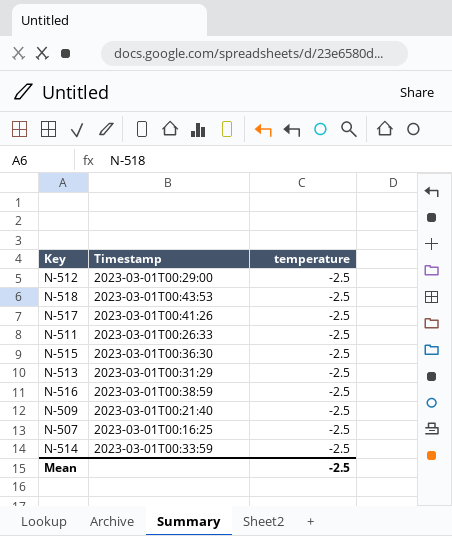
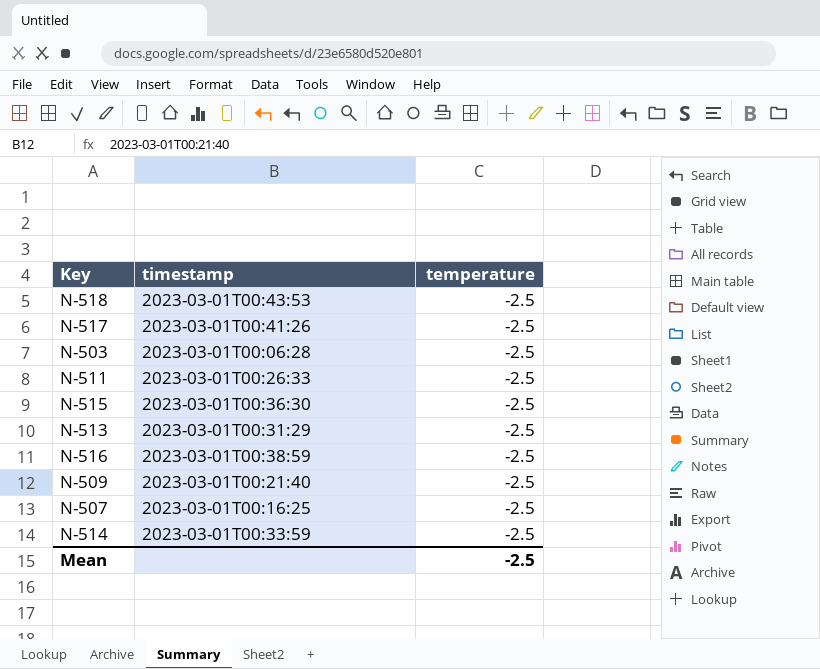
column name: Timestamp -> timestamp
row N-512: 2023-03-01T00:29:00 | -2.5 -> none
row N-503: none -> 2023-03-01T00:06:28 | -2.5

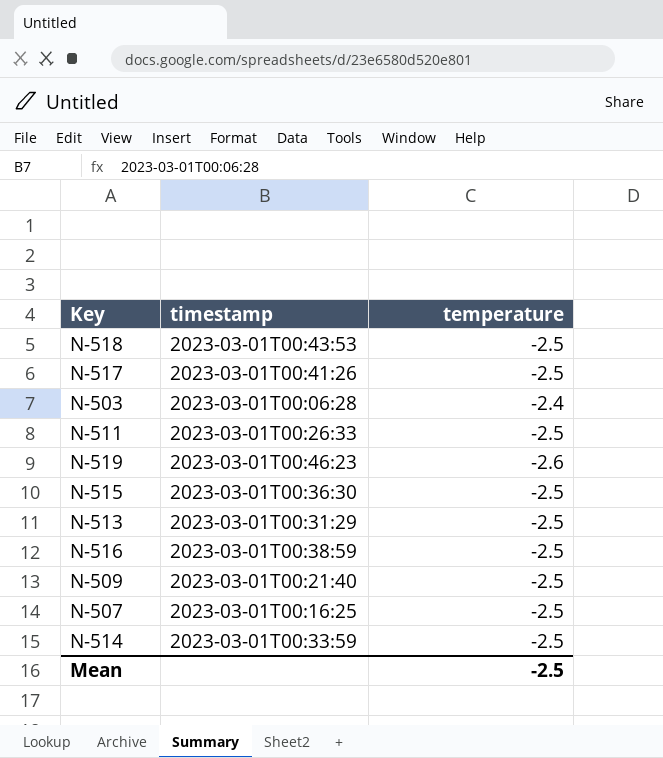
N-503 | temperature: -2.5 -> -2.4
row N-519: none -> 2023-03-01T00:46:23 | -2.6

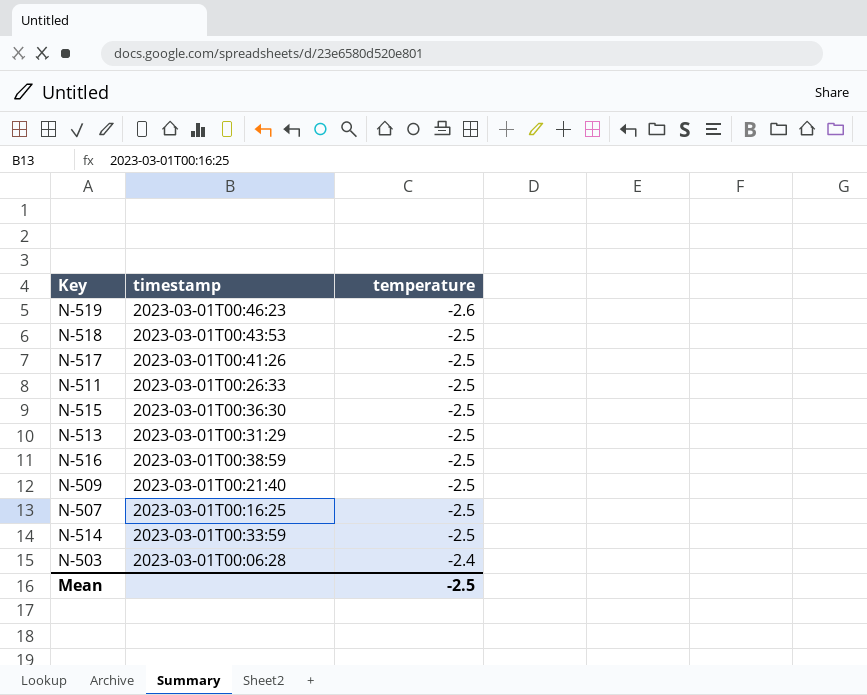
row order: none -> temperature ascending

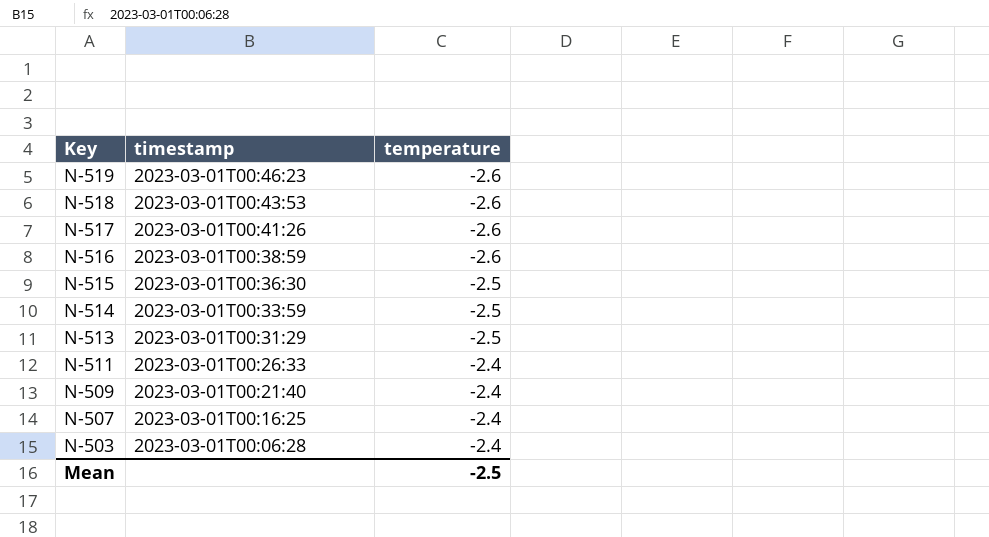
row order: temperature ascending -> Key descending
N-518 | temperature: -2.5 -> -2.6
N-517 | temperature: -2.5 -> -2.6
N-516 | temperature: -2.5 -> -2.6
N-511 | temperature: -2.5 -> -2.4
N-509 | temperature: -2.5 -> -2.4
N-507 | temperature: -2.5 -> -2.4

